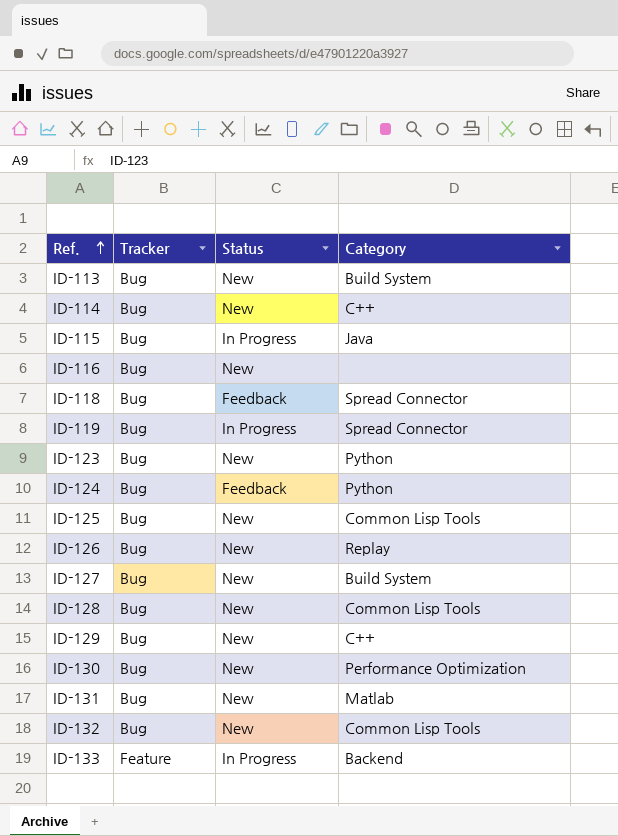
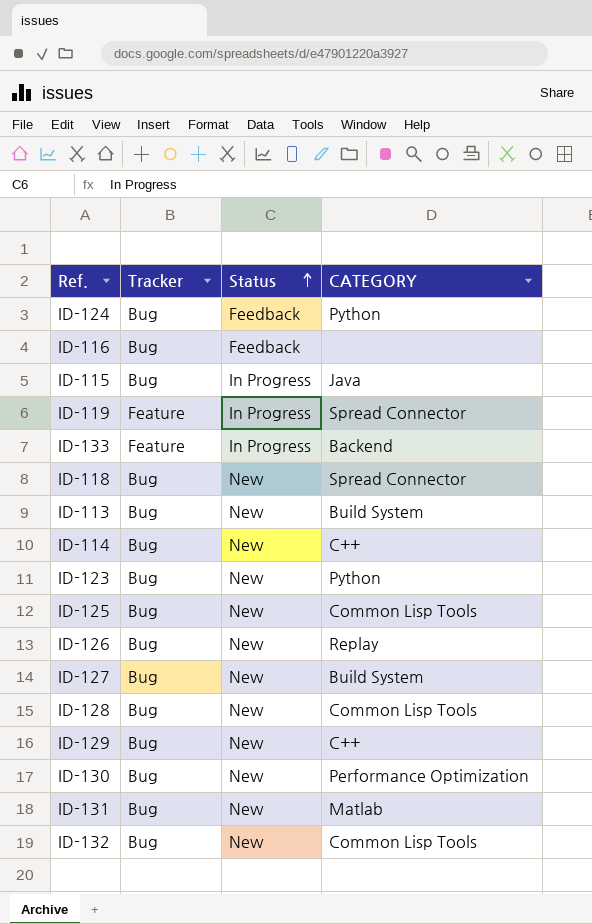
row order: Ref. ascending -> Status ascending
column name: Category -> CATEGORY
ID-116 | Status: New -> Feedback
ID-119 | Tracker: Bug -> Feature
ID-118 | Status: Feedback -> New

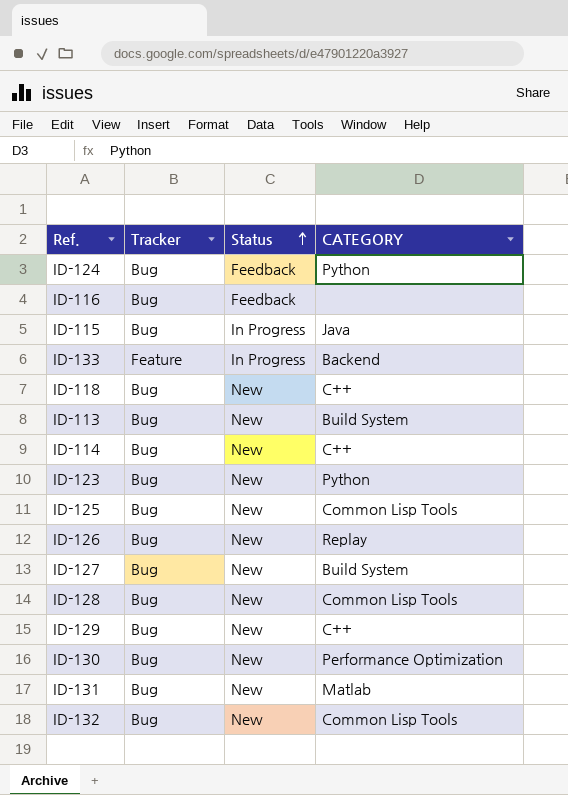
row ID-119: Feature | In Progress | Spread Connector -> none
ID-118 | CATEGORY: Spread Connector -> C++

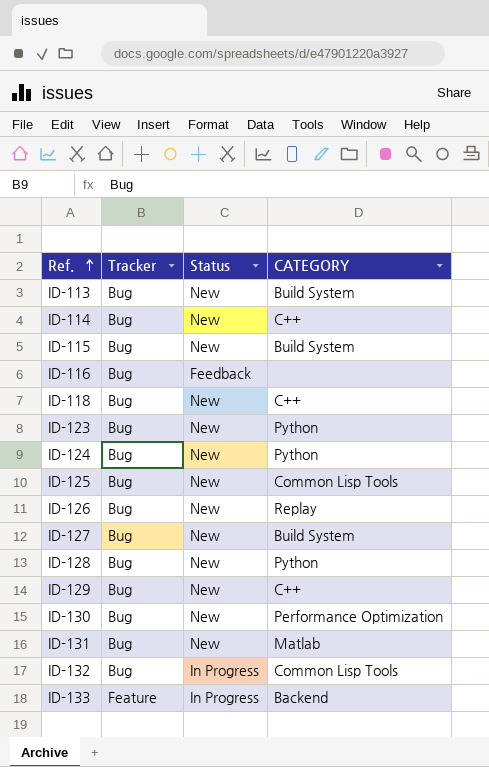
row order: Status ascending -> Ref. ascending
ID-115 | Status: In Progress -> New
ID-115 | CATEGORY: Java -> Build System
ID-124 | Status: Feedback -> New
ID-128 | CATEGORY: Common Lisp Tools -> Python
ID-132 | Status: New -> In Progress

